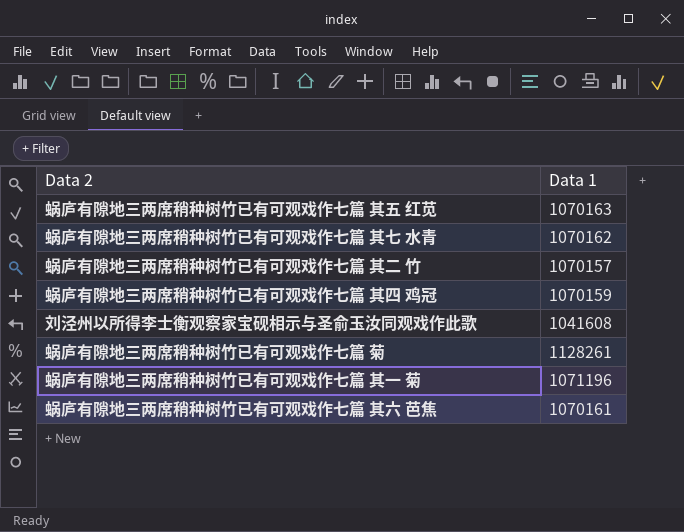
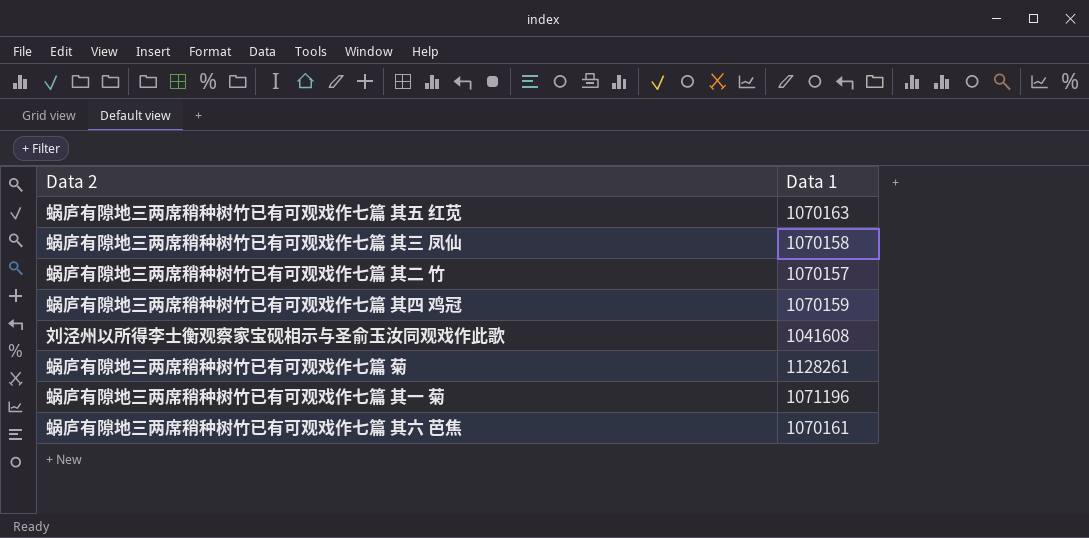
row 蜗庐有隙地三两席稍种树竹已有可观戏作七篇 其七 水青: 1070162 -> none
row 蜗庐有隙地三两席稍种树竹已有可观戏作七篇 其三 凤仙: none -> 1070158

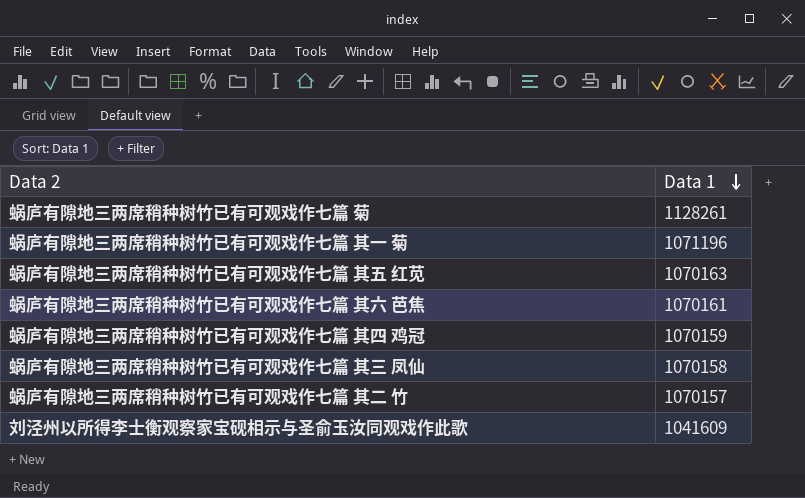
row order: none -> Data 1 descending
刘泾州以所得李士衡观察家宝砚相示与圣俞玉汝同观戏作此歌 | Data 1: 1041608 -> 1041609

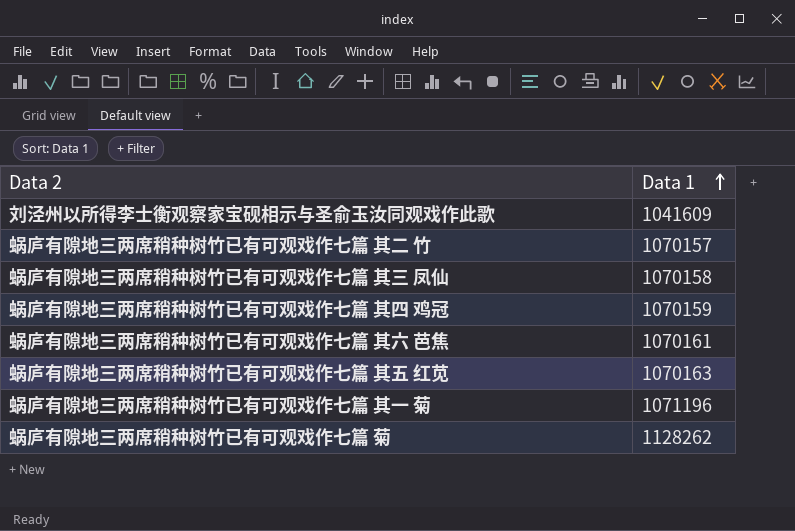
row order: Data 1 descending -> Data 1 ascending
蜗庐有隙地三两席稍种树竹已有可观戏作七篇 菊 | Data 1: 1128261 -> 1128262

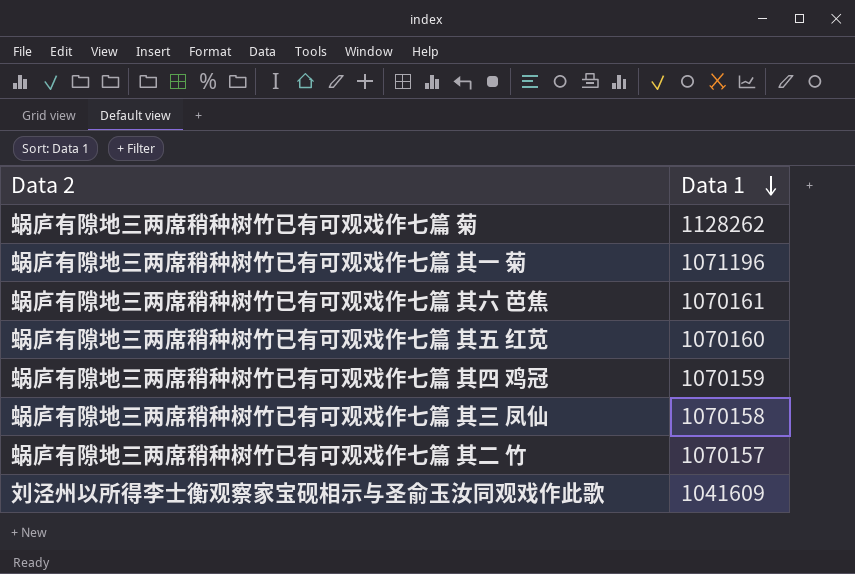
row order: Data 1 ascending -> Data 1 descending
蜗庐有隙地三两席稍种树竹已有可观戏作七篇 其五 红苋 | Data 1: 1070163 -> 1070160

